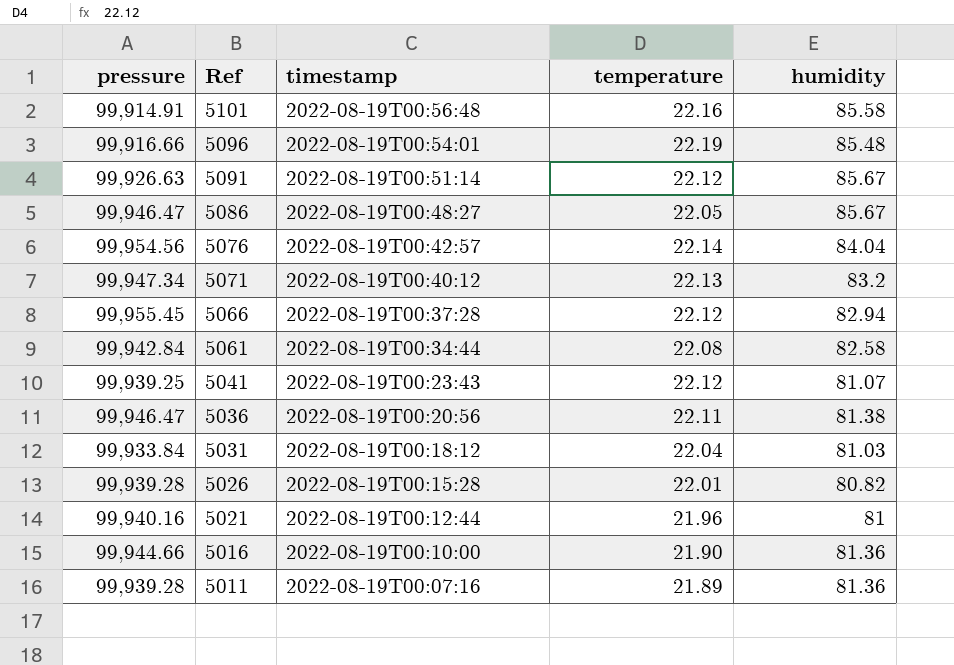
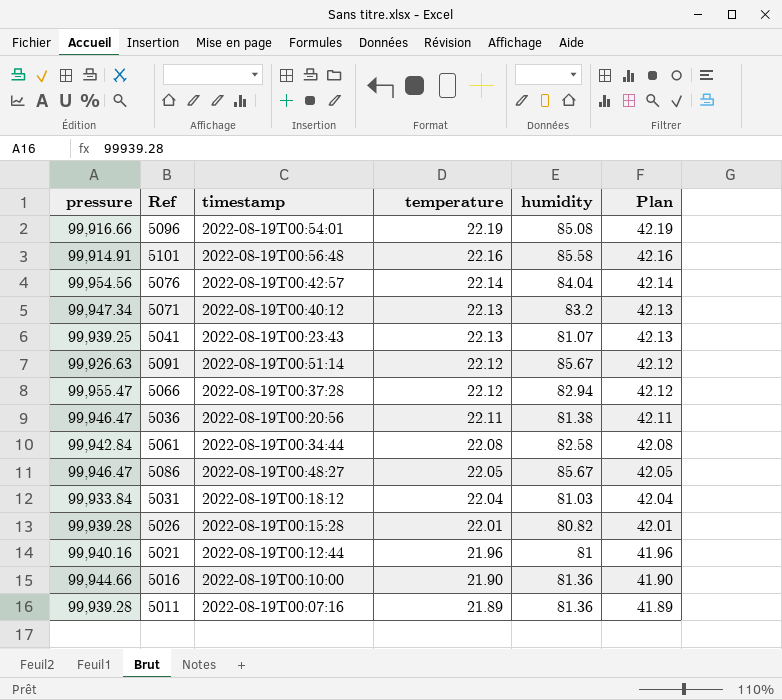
row order: Ref descending -> temperature descending
column Plan | formula: none -> [temperature] + 20
5096 | humidity: 85.48 -> 85.08
5041 | temperature: 22.12 -> 22.13
5066 | pressure: 99,955.45 -> 99,955.47

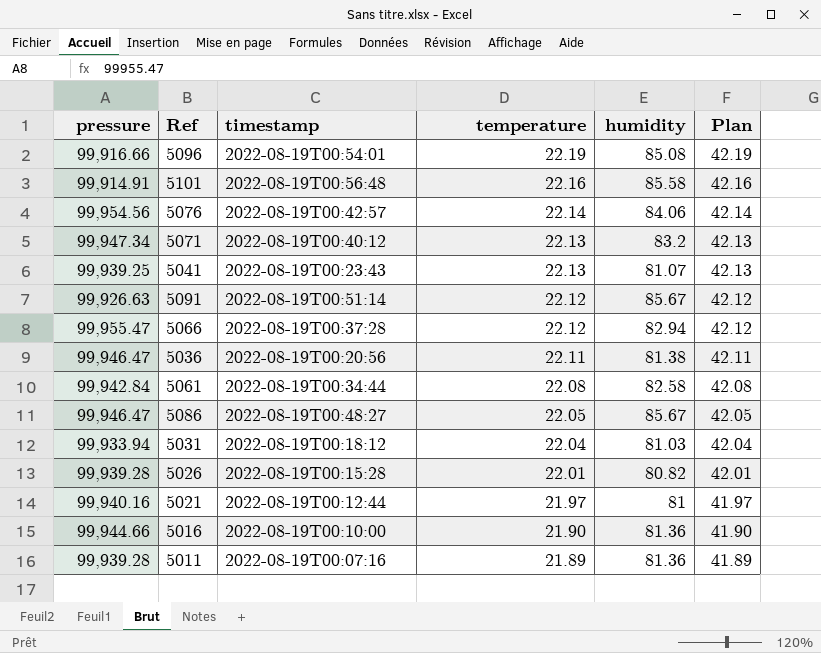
5076 | humidity: 84.04 -> 84.06
5031 | pressure: 99,933.84 -> 99,933.94
5021 | temperature: 21.96 -> 21.97
5021 | Plan: 41.96 -> 41.97

